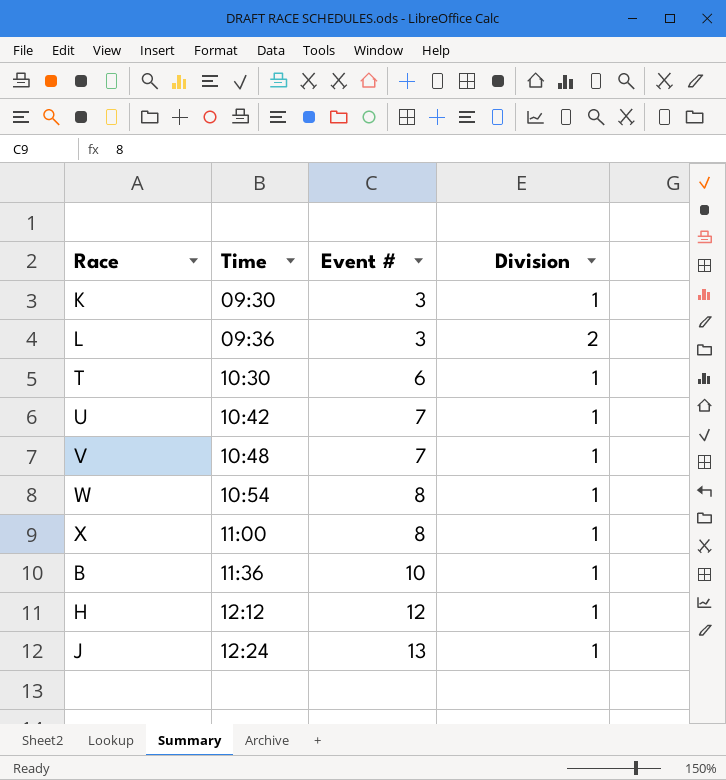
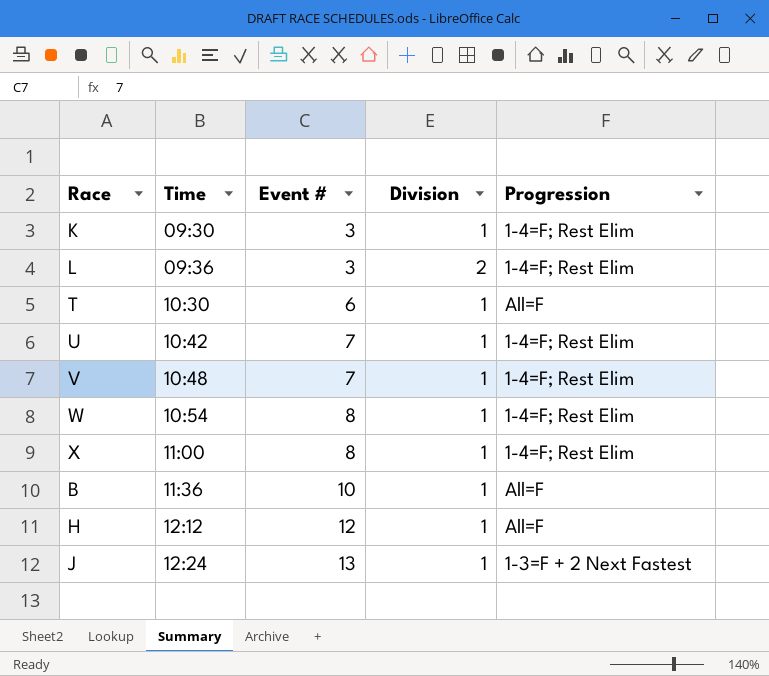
column Progression | position: none -> 5

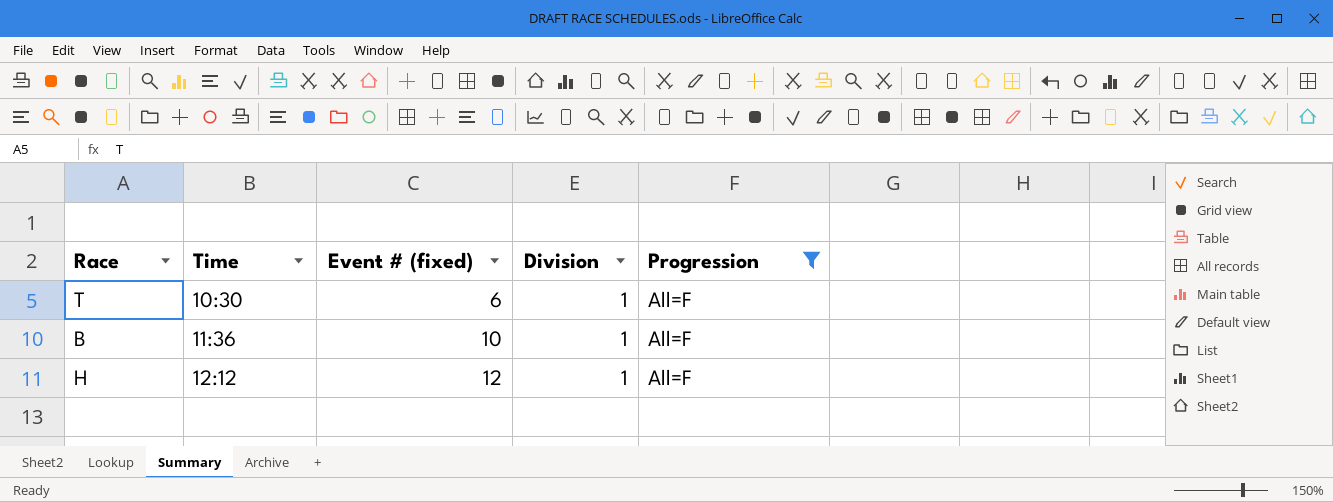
filter: none -> Progression = All=F
column name: Event # -> Event # (fixed)

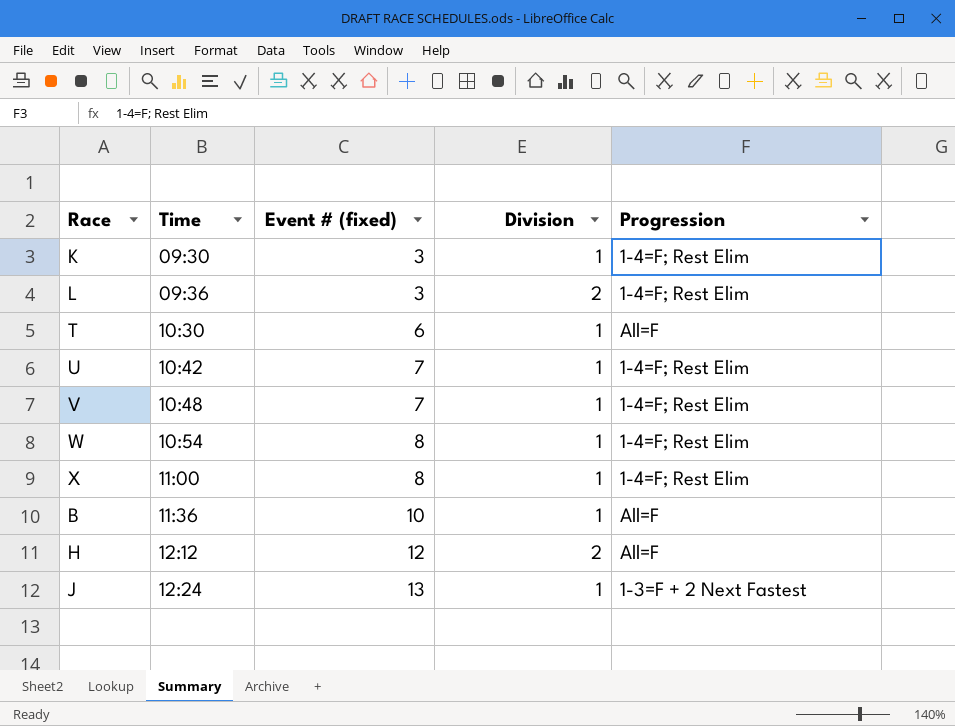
filter: Progression = All=F -> none
H | Division: 1 -> 2

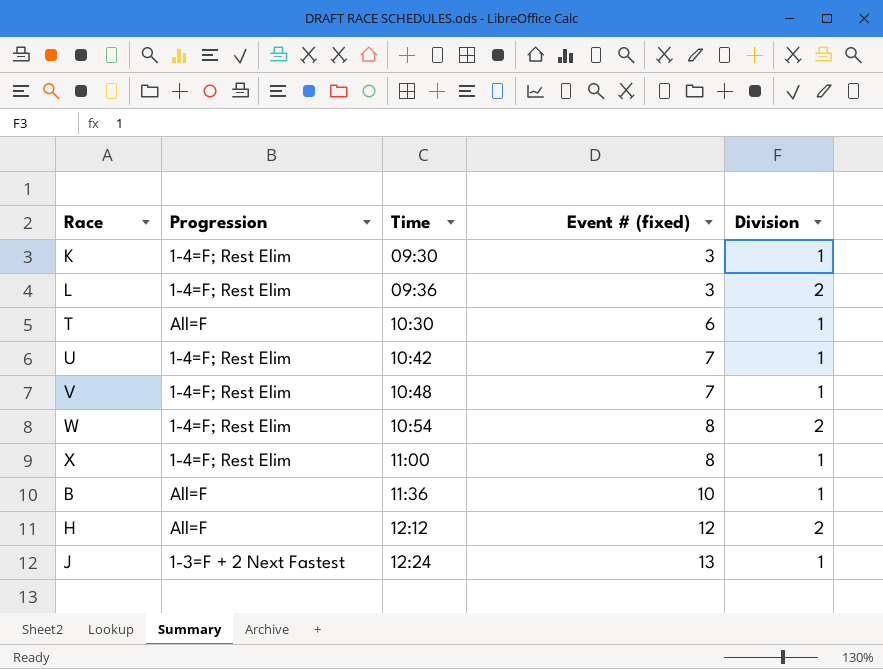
column Progression | position: 5 -> 2
W | Division: 1 -> 2

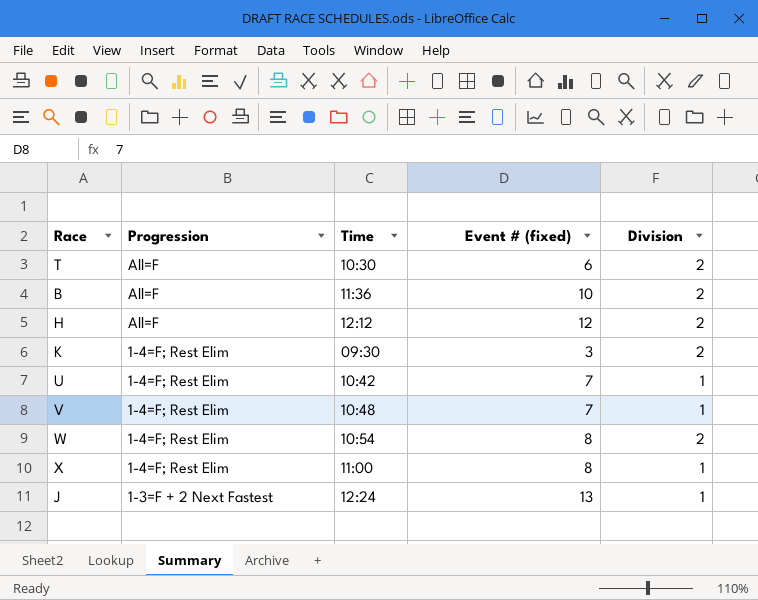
row order: Time ascending -> Progression descending
row L: 1-4=F; Rest Elim | 09:36 | 3 | 2 -> none
T | Division: 1 -> 2
B | Division: 1 -> 2
K | Division: 1 -> 2

